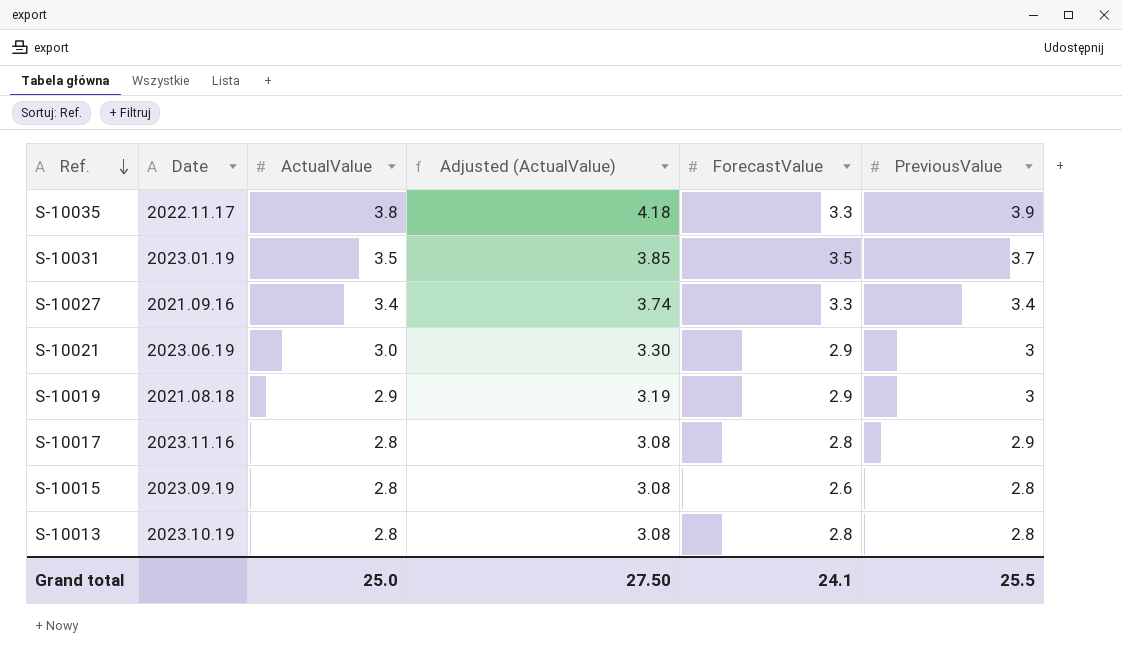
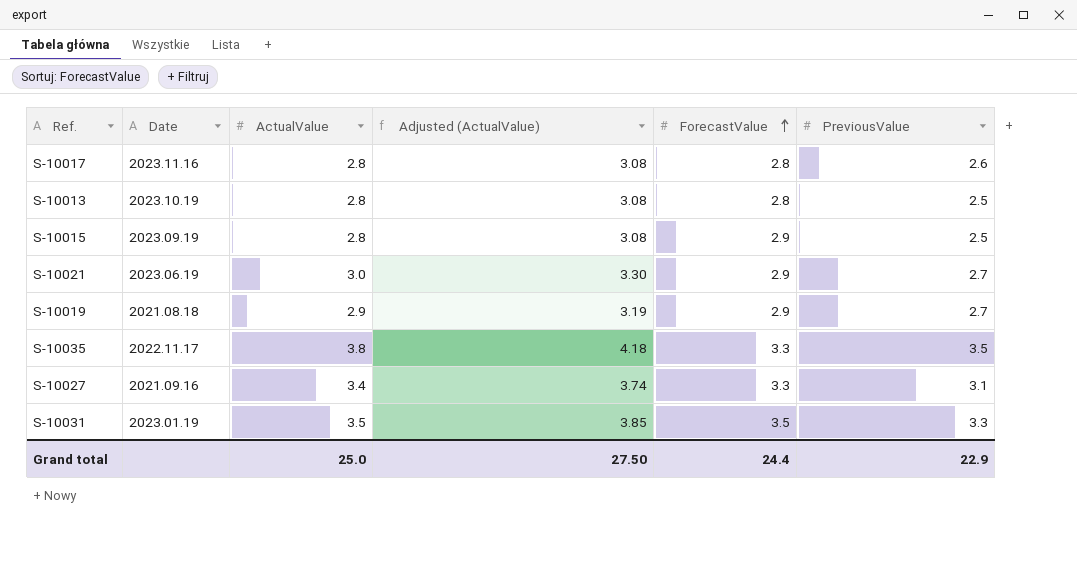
row order: Ref. descending -> ForecastValue ascending
S-10017 | PreviousValue: 2.9 -> 2.6
S-10013 | PreviousValue: 2.8 -> 2.5
S-10015 | ForecastValue: 2.6 -> 2.9
S-10015 | PreviousValue: 2.8 -> 2.5
S-10021 | PreviousValue: 3 -> 2.7
S-10019 | PreviousValue: 3 -> 2.7
S-10035 | PreviousValue: 3.9 -> 3.5
S-10027 | PreviousValue: 3.4 -> 3.1
S-10031 | PreviousValue: 3.7 -> 3.3
Grand total | ForecastValue: 24.1 -> 24.4
Grand total | PreviousValue: 25.5 -> 22.9

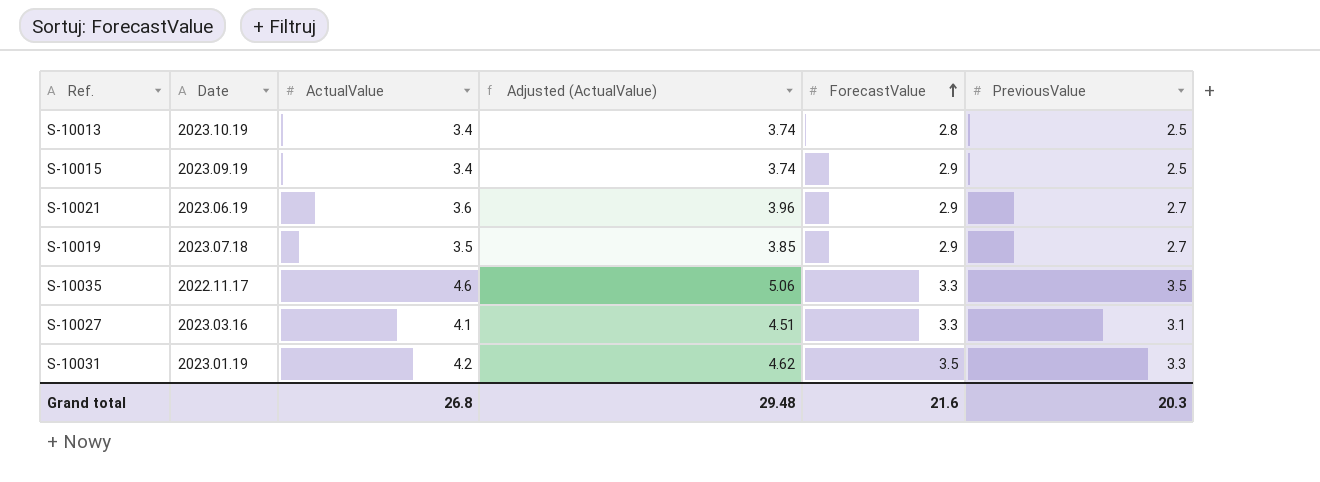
row S-10017: 2023.11.16 | 2.8 | 3.08 | 2.8 | 2.6 -> none
S-10013 | ActualValue: 2.8 -> 3.4
S-10013 | Adjusted (ActualValue): 3.08 -> 3.74
S-10015 | ActualValue: 2.8 -> 3.4
S-10015 | Adjusted (ActualValue): 3.08 -> 3.74
S-10021 | ActualValue: 3.0 -> 3.6
S-10021 | Adjusted (ActualValue): 3.30 -> 3.96
S-10019 | Date: 2021.08.18 -> 2023.07.18
S-10019 | ActualValue: 2.9 -> 3.5
S-10019 | Adjusted (ActualValue): 3.19 -> 3.85
S-10035 | ActualValue: 3.8 -> 4.6
S-10035 | Adjusted (ActualValue): 4.18 -> 5.06
S-10027 | Date: 2021.09.16 -> 2023.03.16
S-10027 | ActualValue: 3.4 -> 4.1
S-10027 | Adjusted (ActualValue): 3.74 -> 4.51
S-10031 | ActualValue: 3.5 -> 4.2
S-10031 | Adjusted (ActualValue): 3.85 -> 4.62
Grand total | ActualValue: 25.0 -> 26.8
Grand total | Adjusted (ActualValue): 27.50 -> 29.48
Grand total | ForecastValue: 24.4 -> 21.6
Grand total | PreviousValue: 22.9 -> 20.3

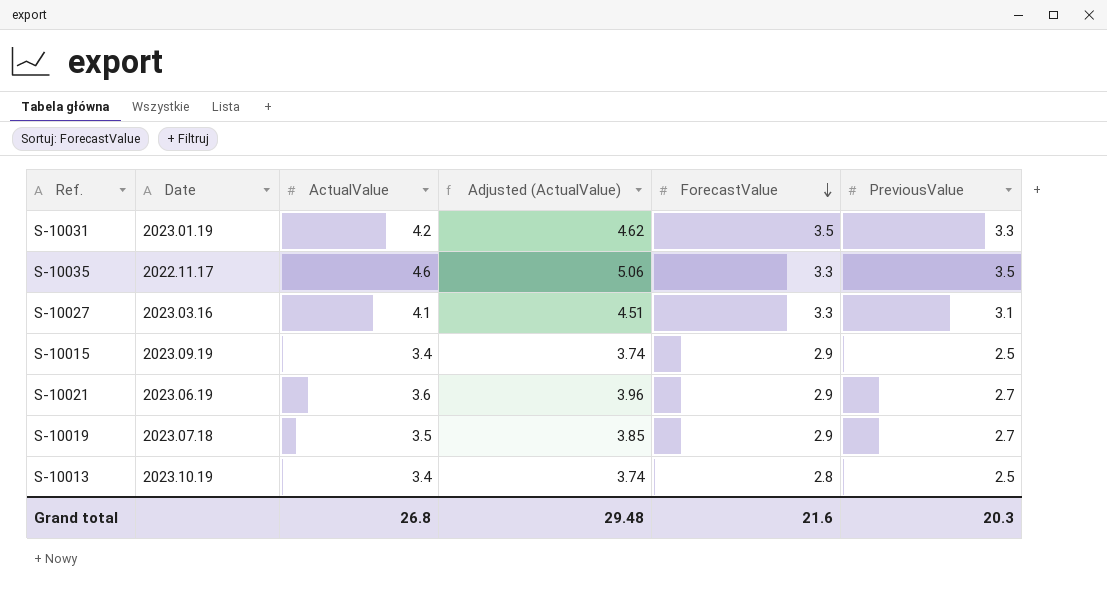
row order: ForecastValue ascending -> ForecastValue descending

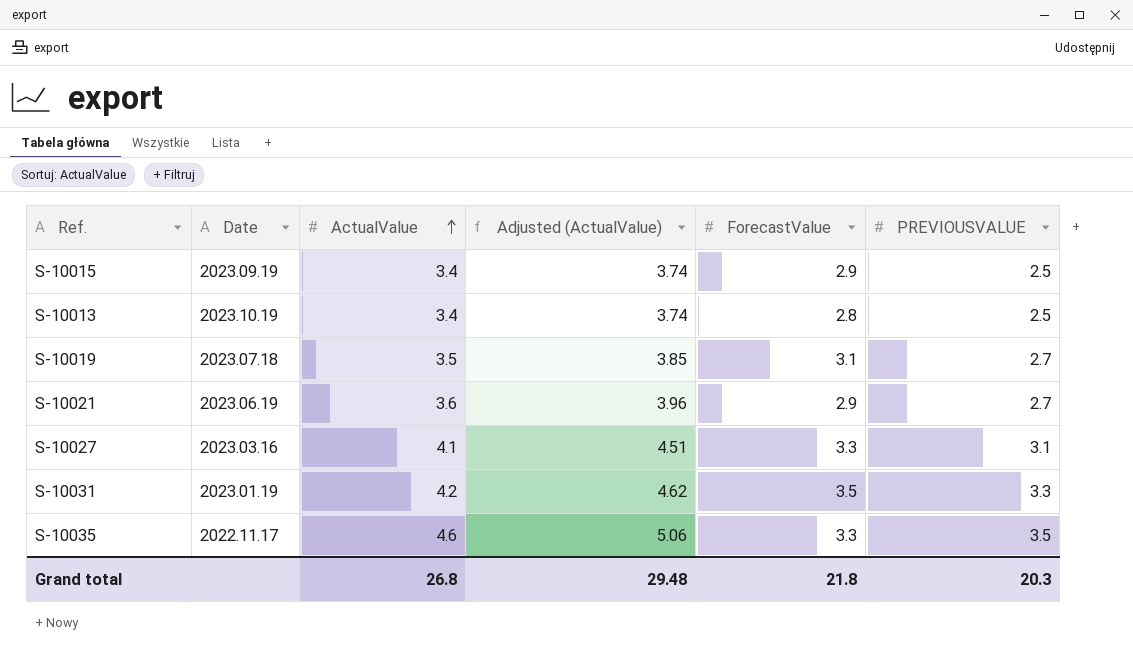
row order: ForecastValue descending -> ActualValue ascending
column name: PreviousValue -> PREVIOUSVALUE
S-10019 | ForecastValue: 2.9 -> 3.1
Grand total | ForecastValue: 21.6 -> 21.8

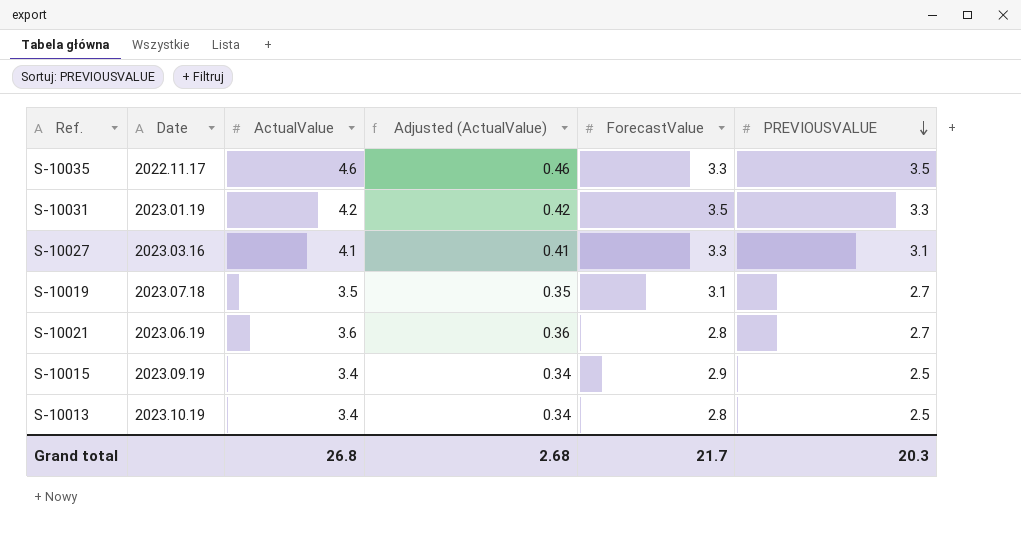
row order: ActualValue ascending -> PREVIOUSVALUE descending
column Adjusted (ActualValue) | formula: [ActualValue] * 1.1 -> [ActualValue] * 0.1
S-10021 | ForecastValue: 2.9 -> 2.8
Grand total | Adjusted (ActualValue): 29.48 -> 2.68
Grand total | ForecastValue: 21.8 -> 21.7

